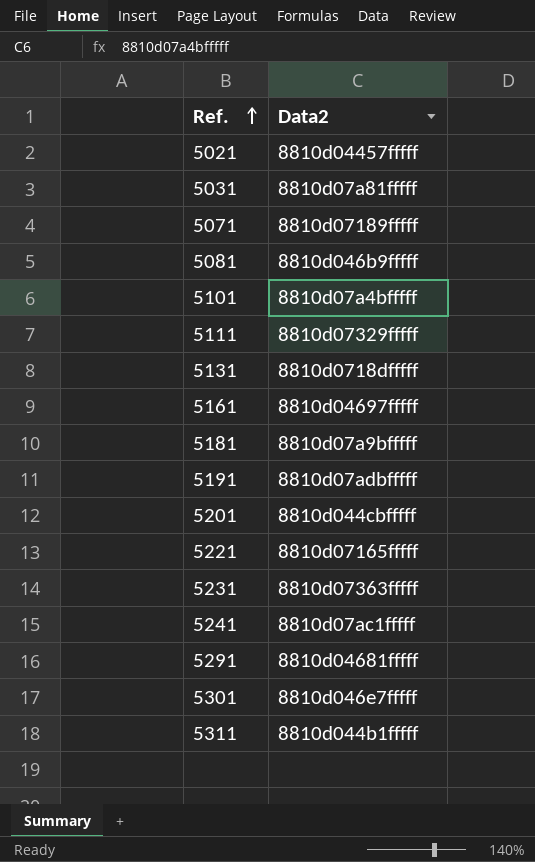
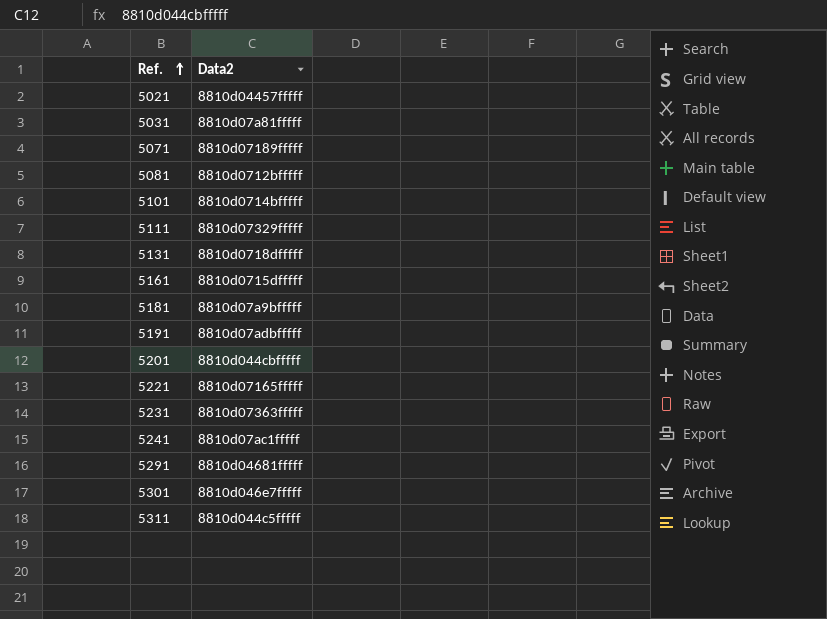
5081 | Data2: 8810d046b9fffff -> 8810d0712bfffff
5101 | Data2: 8810d07a4bfffff -> 8810d0714bfffff
5161 | Data2: 8810d04697fffff -> 8810d0715dfffff
5311 | Data2: 8810d044b1fffff -> 8810d044c5fffff

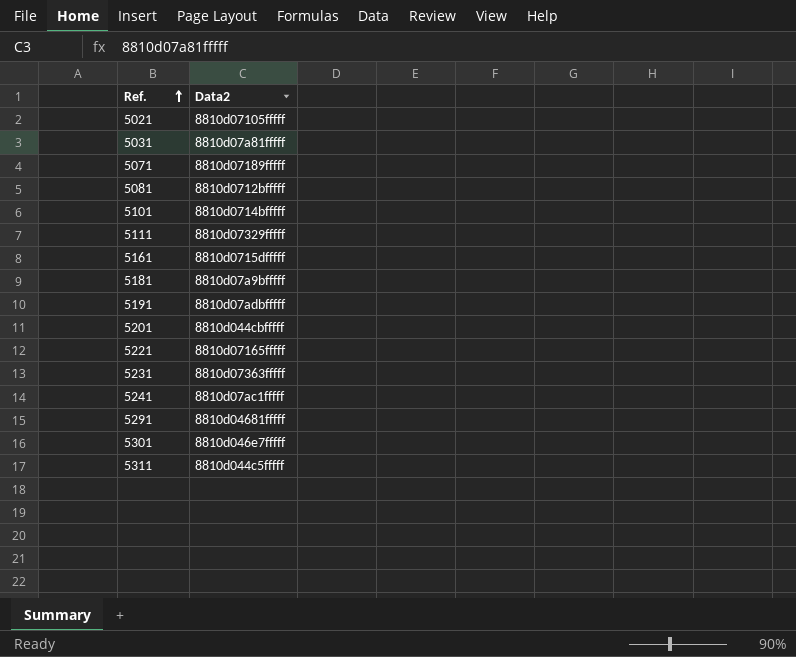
row 5131: 8810d0718dfffff -> none
5021 | Data2: 8810d04457fffff -> 8810d07105fffff

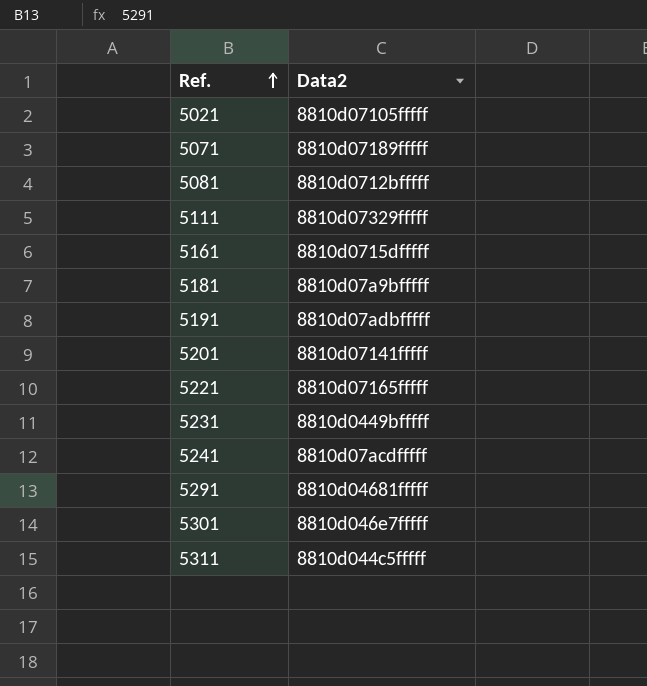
row 5031: 8810d07a81fffff -> none
row 5101: 8810d0714bfffff -> none
5201 | Data2: 8810d044cbfffff -> 8810d07141fffff
5231 | Data2: 8810d07363fffff -> 8810d0449bfffff
5241 | Data2: 8810d07ac1fffff -> 8810d07acdfffff

